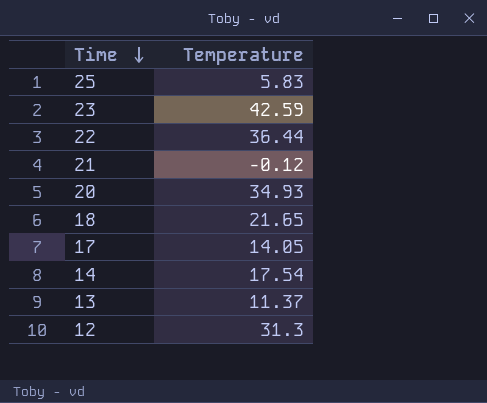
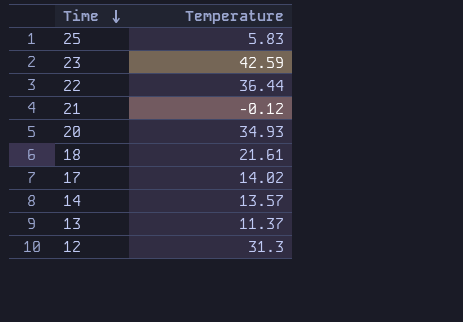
18 | Temperature: 21.65 -> 21.61
17 | Temperature: 14.05 -> 14.02
14 | Temperature: 17.54 -> 13.57

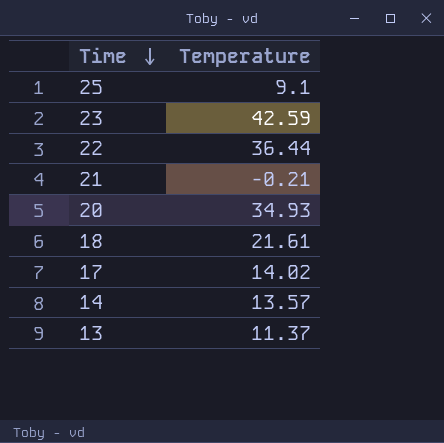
row 12: 31.3 -> none
25 | Temperature: 5.83 -> 9.1
21 | Temperature: -0.12 -> -0.21

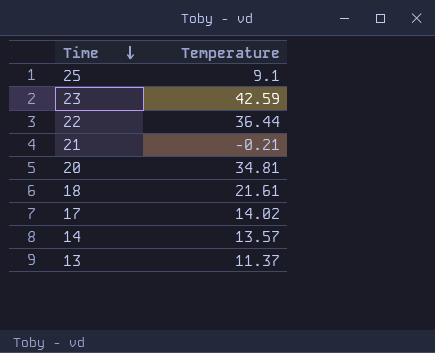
20 | Temperature: 34.93 -> 34.81

